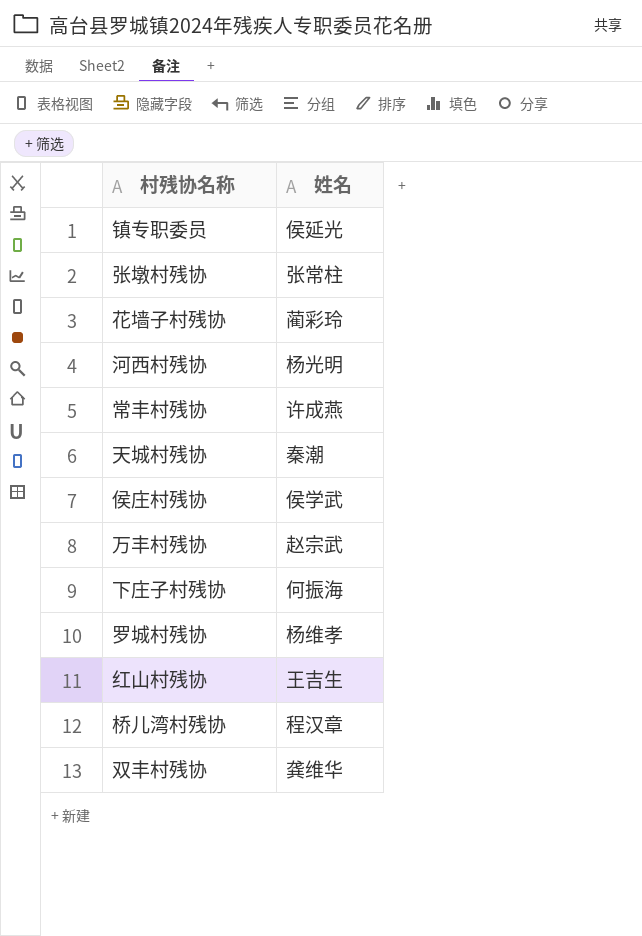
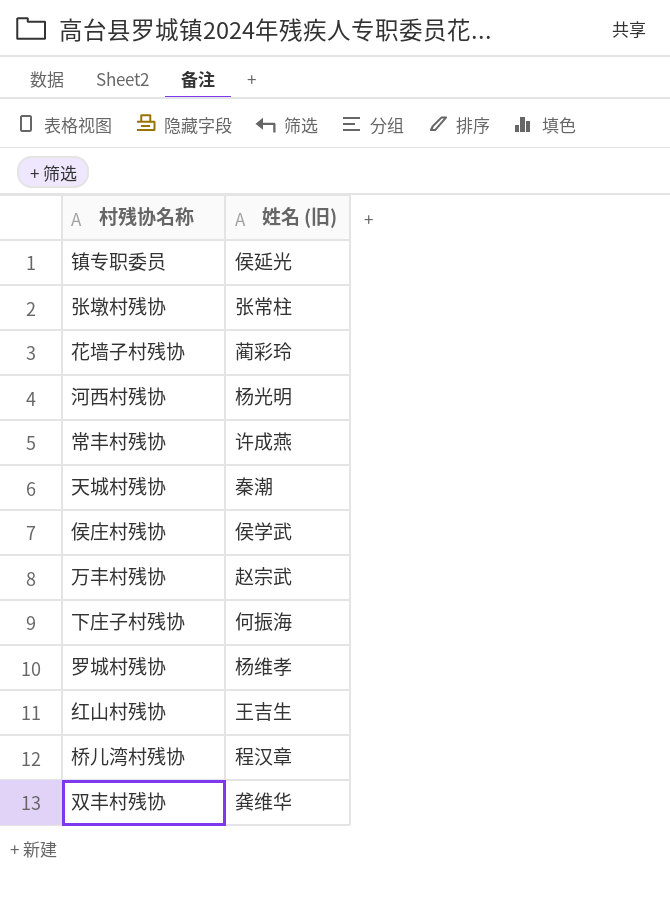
column name: 姓名 -> 姓名 (旧)

